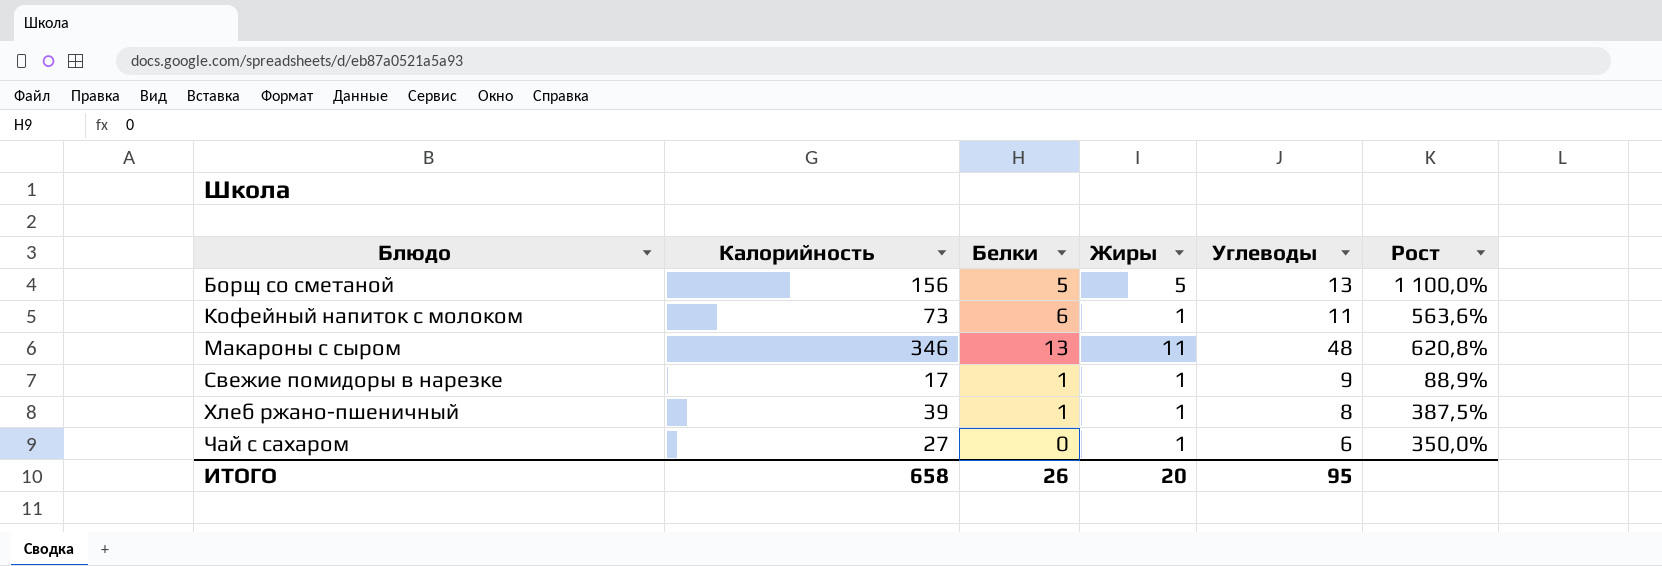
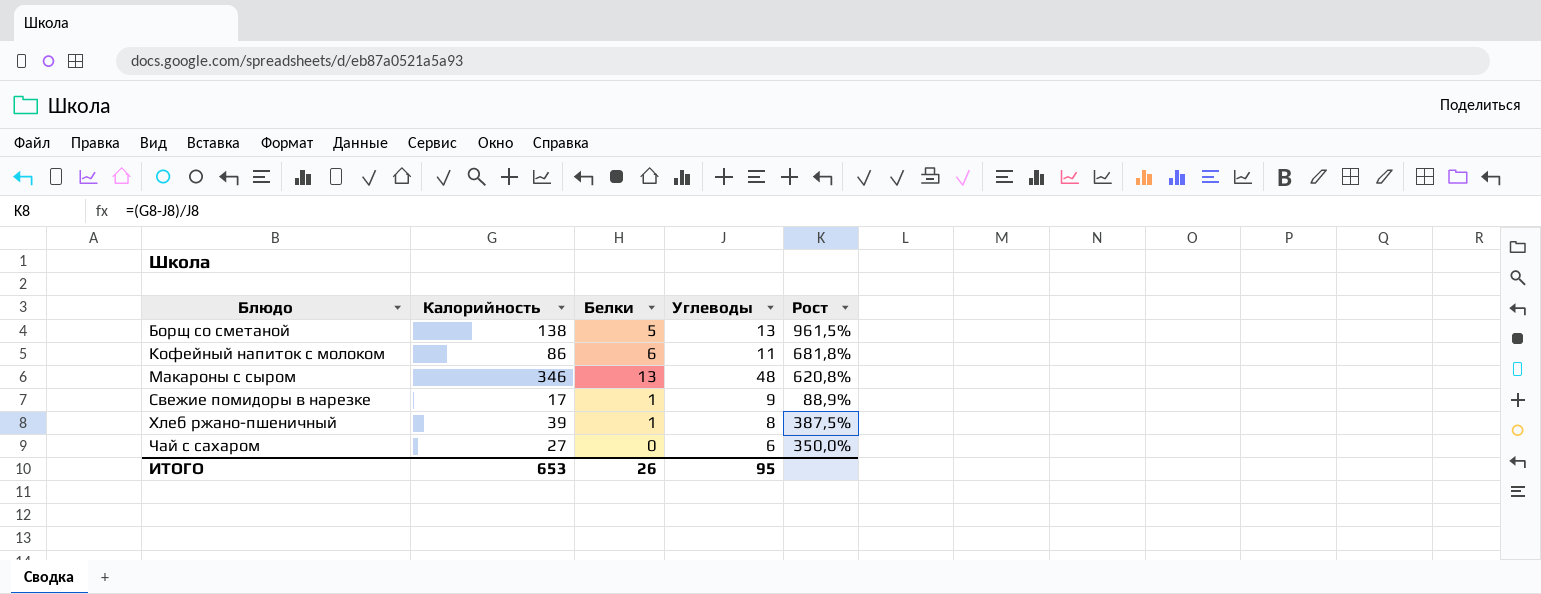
column Жиры | position: 4 -> none
Борщ со сметаной | Калорийность: 156 -> 138
Борщ со сметаной | Рост: 1 100,0% -> 961,5%
Кофейный напиток с молоком | Калорийность: 73 -> 86
Кофейный напиток с молоком | Рост: 563,6% -> 681,8%
ИТОГО | Калорийность: 658 -> 653

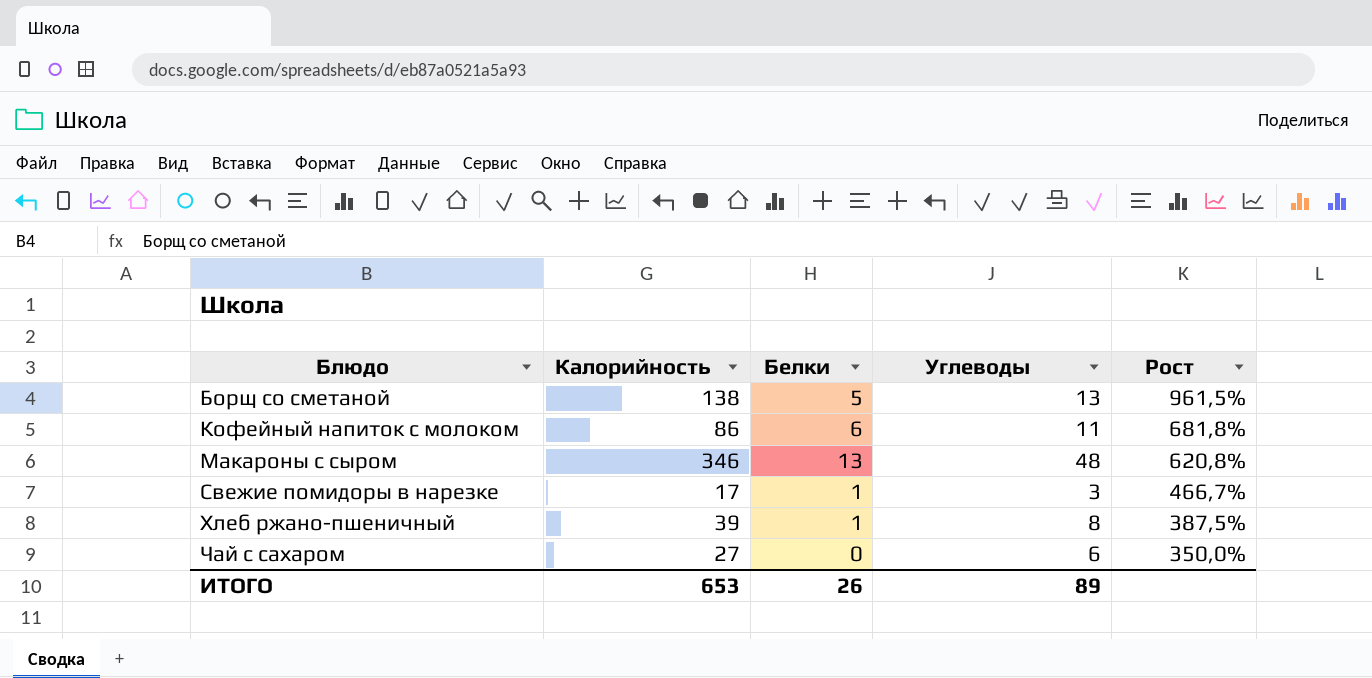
Свежие помидоры в нарезке | Углеводы: 9 -> 3
Свежие помидоры в нарезке | Рост: 88,9% -> 466,7%
ИТОГО | Углеводы: 95 -> 89

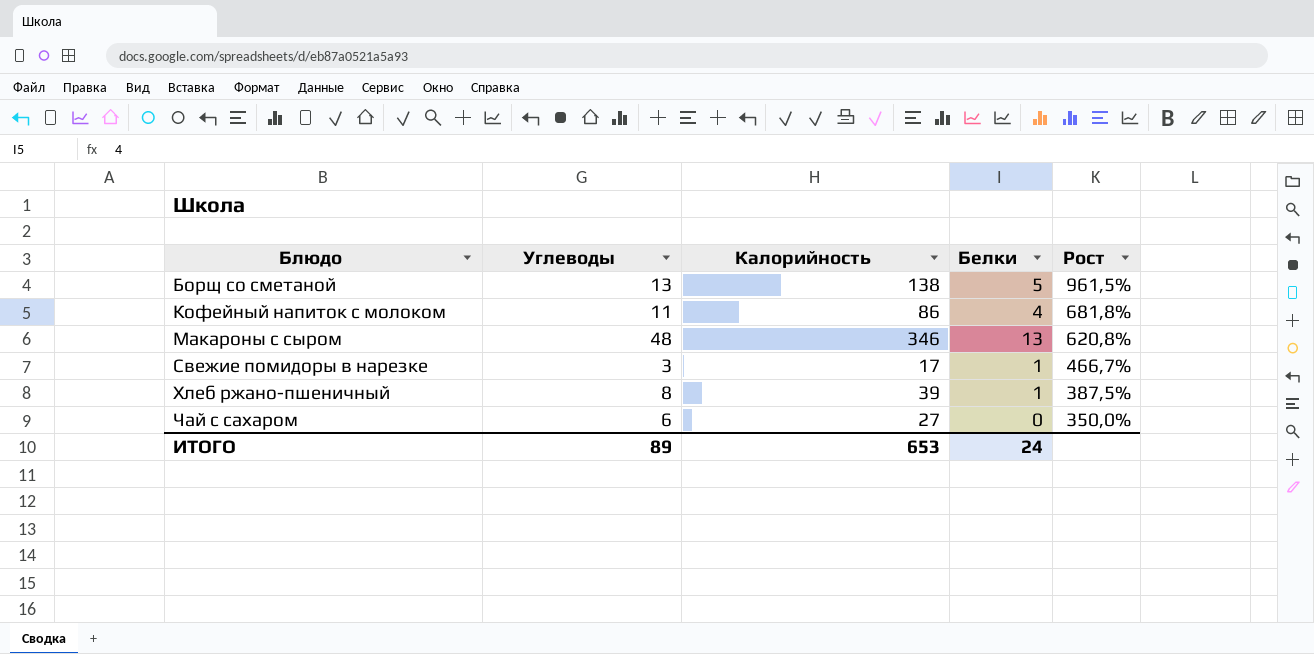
column Углеводы | position: 4 -> 2
Кофейный напиток с молоком | Белки: 6 -> 4
ИТОГО | Белки: 26 -> 24

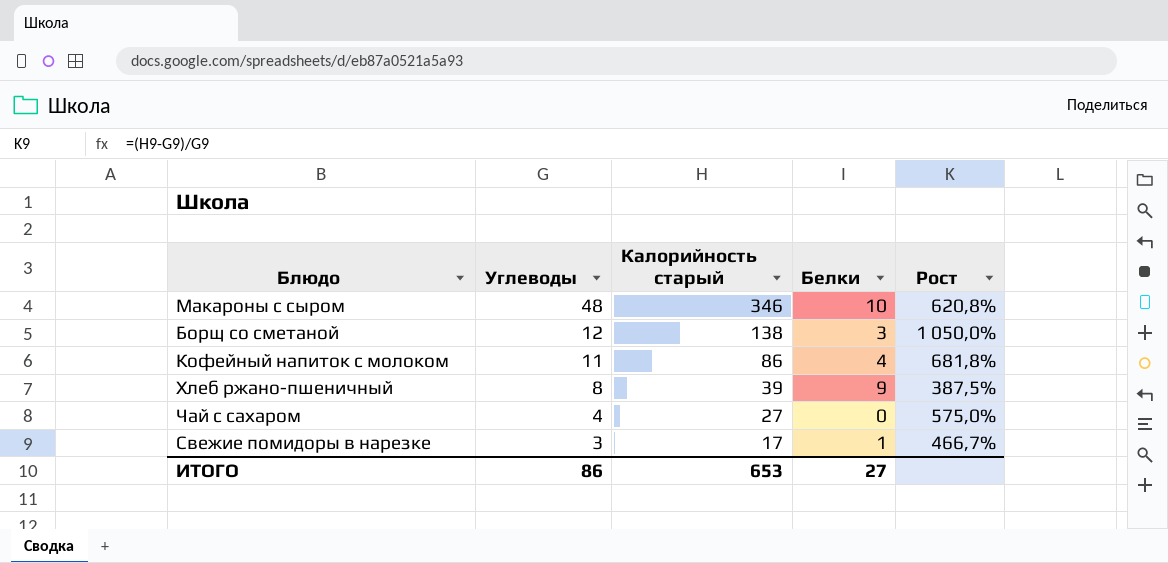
row order: Блюдо ascending -> Углеводы descending
column name: Калорийность -> Калорийность старый
Макароны с сыром | Белки: 13 -> 10
Борщ со сметаной | Углеводы: 13 -> 12
Борщ со сметаной | Белки: 5 -> 3
Борщ со сметаной | Рост: 961,5% -> 1 050,0%
Хлеб ржано-пшеничный | Белки: 1 -> 9
Чай с сахаром | Углеводы: 6 -> 4
Чай с сахаром | Рост: 350,0% -> 575,0%
ИТОГО | Углеводы: 89 -> 86
ИТОГО | Белки: 24 -> 27

